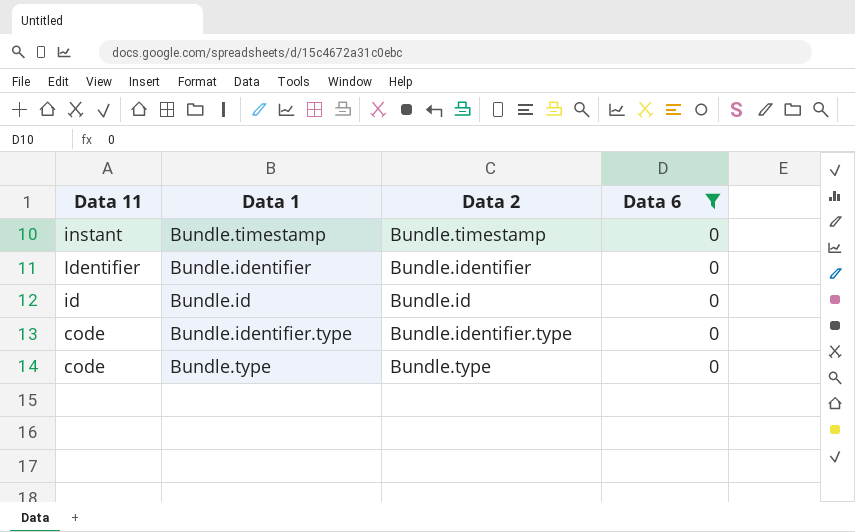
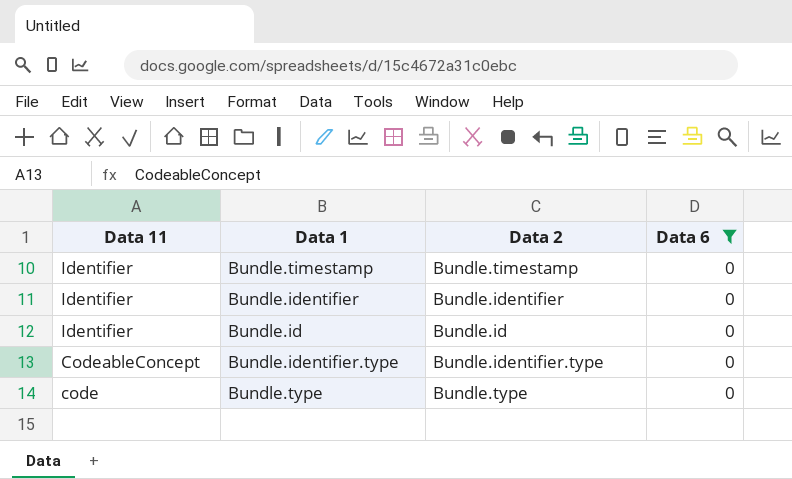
Bundle.timestamp | Data 11: instant -> Identifier
Bundle.id | Data 11: id -> Identifier
Bundle.identifier.type | Data 11: code -> CodeableConcept

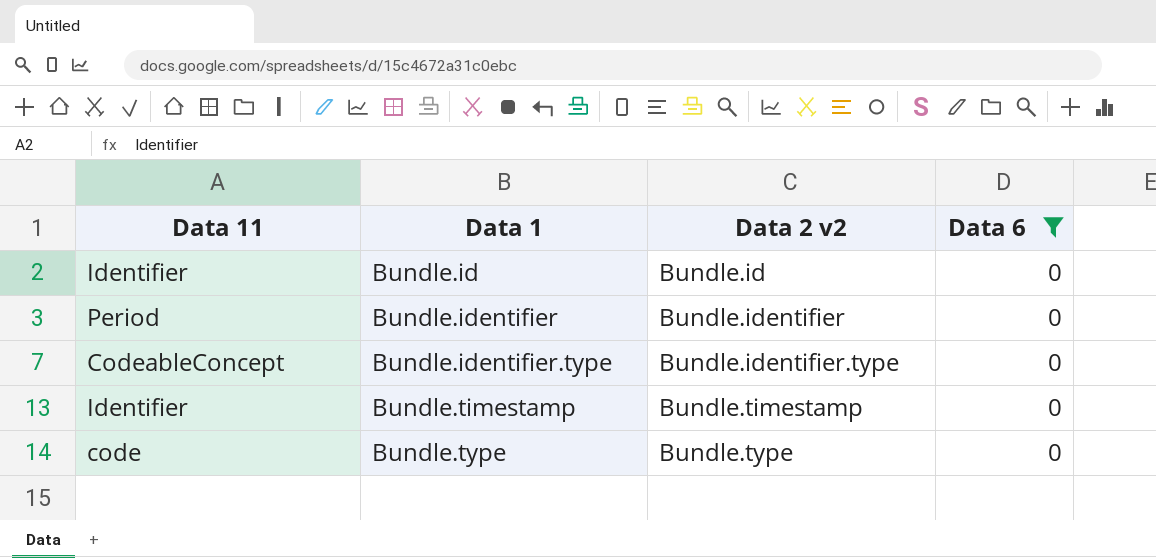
row order: Data 11 descending -> Data 1 ascending
column name: Data 2 -> Data 2 v2
Bundle.identifier | Data 11: Identifier -> Period

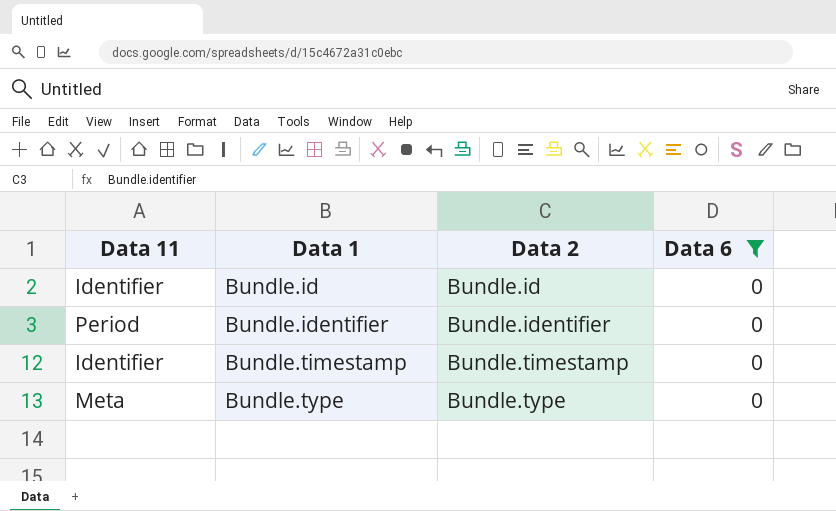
column name: Data 2 v2 -> Data 2
row Bundle.identifier.type: CodeableConcept | Bundle.identifier.type | 0 -> none
Bundle.type | Data 11: code -> Meta

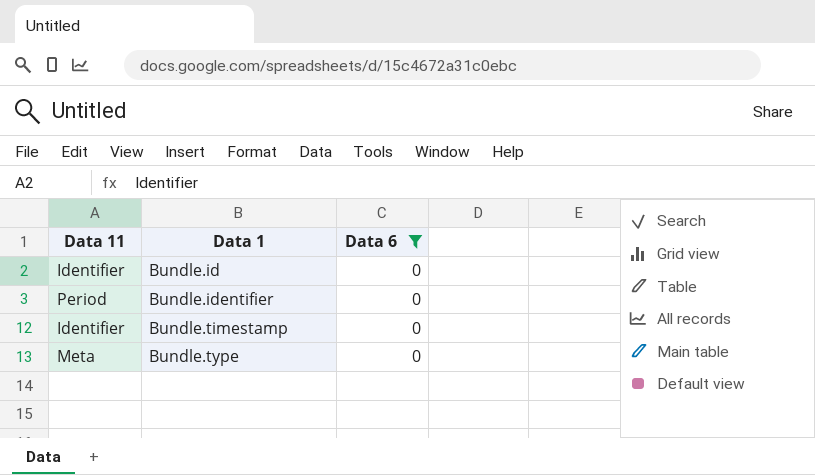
column Data 2 | position: 3 -> none

